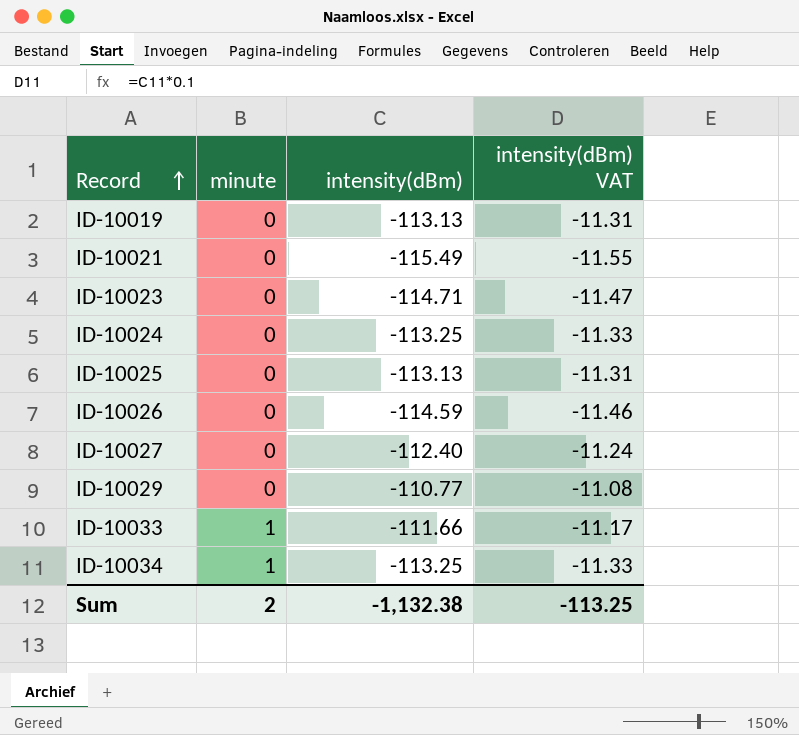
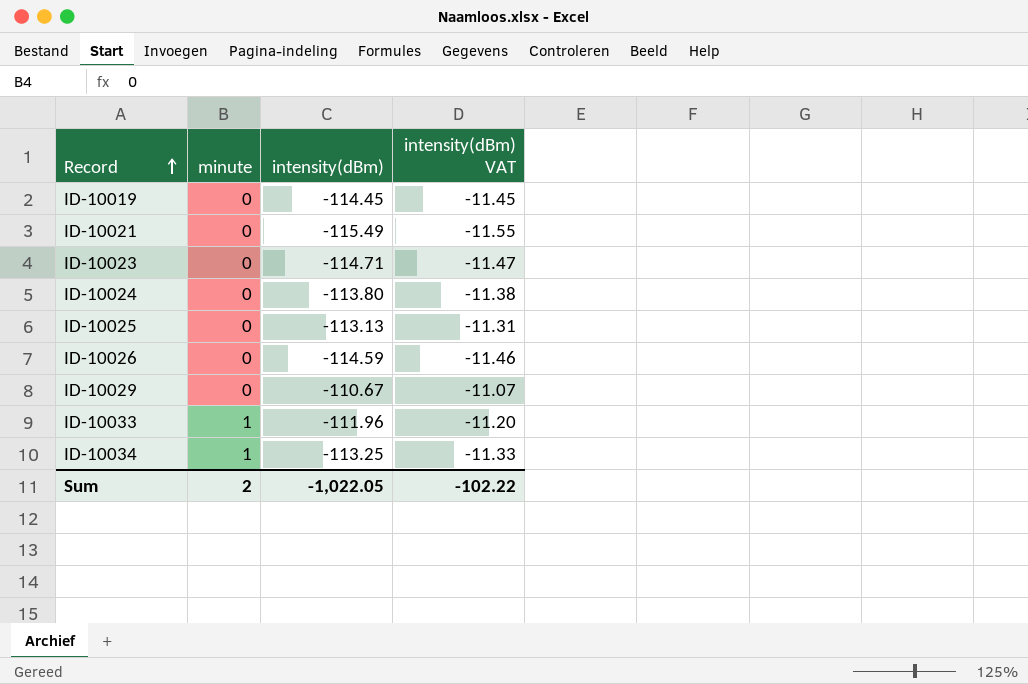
row ID-10027: 0 | -112.40 | -11.24 -> none
ID-10019 | intensity(dBm): -113.13 -> -114.45
ID-10019 | intensity(dBm) VAT: -11.31 -> -11.45
ID-10024 | intensity(dBm): -113.25 -> -113.80
ID-10024 | intensity(dBm) VAT: -11.33 -> -11.38
ID-10029 | intensity(dBm): -110.77 -> -110.67
ID-10029 | intensity(dBm) VAT: -11.08 -> -11.07
ID-10033 | intensity(dBm): -111.66 -> -111.96
ID-10033 | intensity(dBm) VAT: -11.17 -> -11.20
Sum | intensity(dBm): -1,132.38 -> -1,022.05
Sum | intensity(dBm) VAT: -113.25 -> -102.22

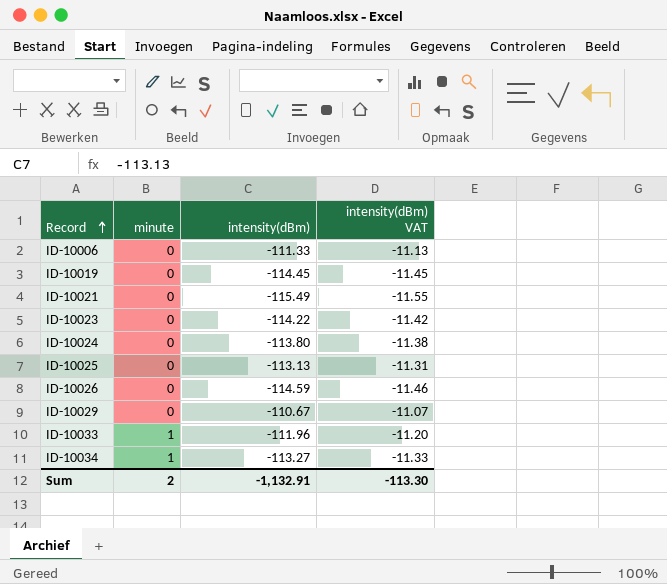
row ID-10006: none -> 0 | -111.33 | -11.13
ID-10023 | intensity(dBm): -114.71 -> -114.22
ID-10023 | intensity(dBm) VAT: -11.47 -> -11.42
ID-10034 | intensity(dBm): -113.25 -> -113.27
Sum | intensity(dBm): -1,022.05 -> -1,132.91
Sum | intensity(dBm) VAT: -102.22 -> -113.30

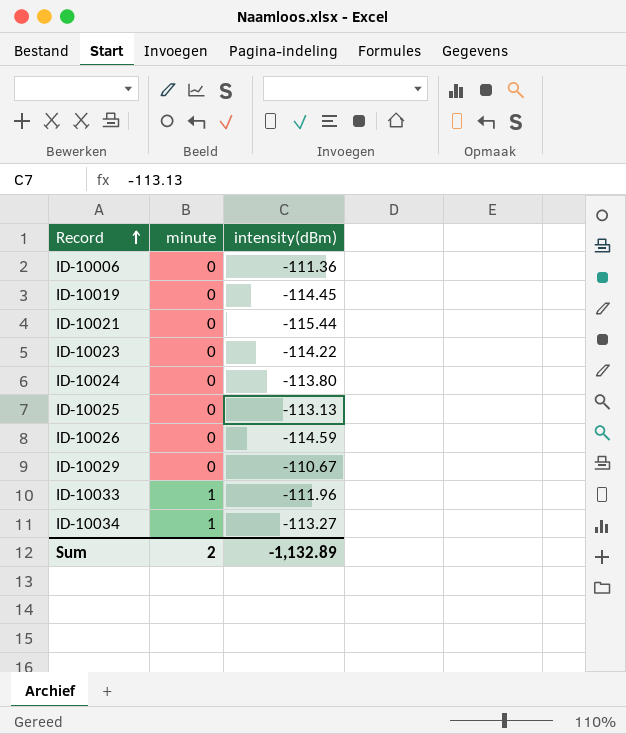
column intensity(dBm) VAT | formula: [intensity(dBm)] * 0.1 -> none
ID-10006 | intensity(dBm): -111.33 -> -111.36
ID-10021 | intensity(dBm): -115.49 -> -115.44
Sum | intensity(dBm): -1,132.91 -> -1,132.89

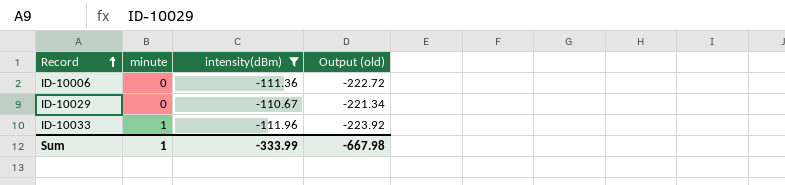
filter: none -> intensity(dBm) >= -111.96
column Output (old) | formula: none -> [intensity(dBm)] * 2
Sum | minute: 2 -> 1
Sum | intensity(dBm): -1,132.89 -> -333.99

